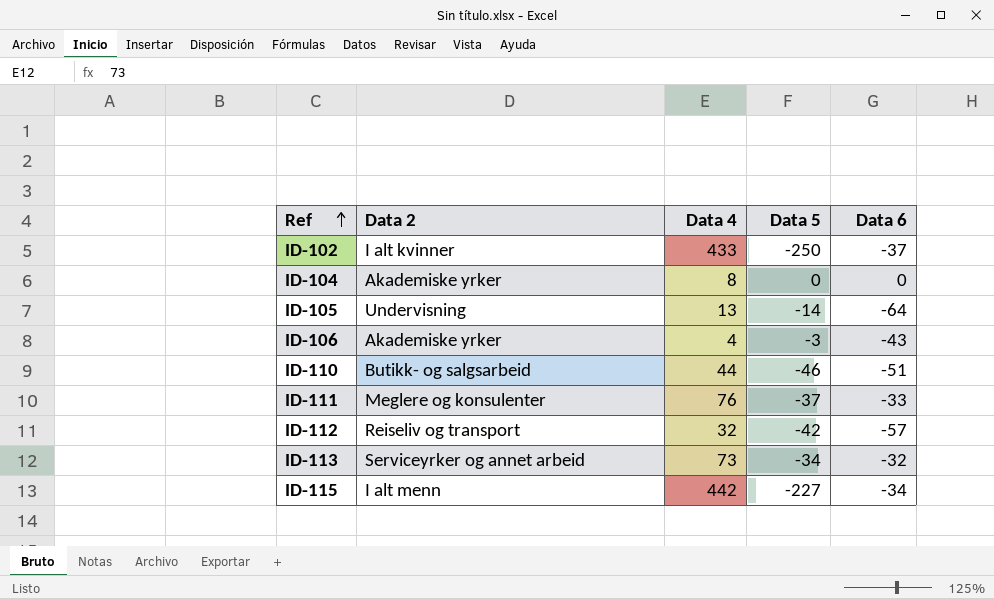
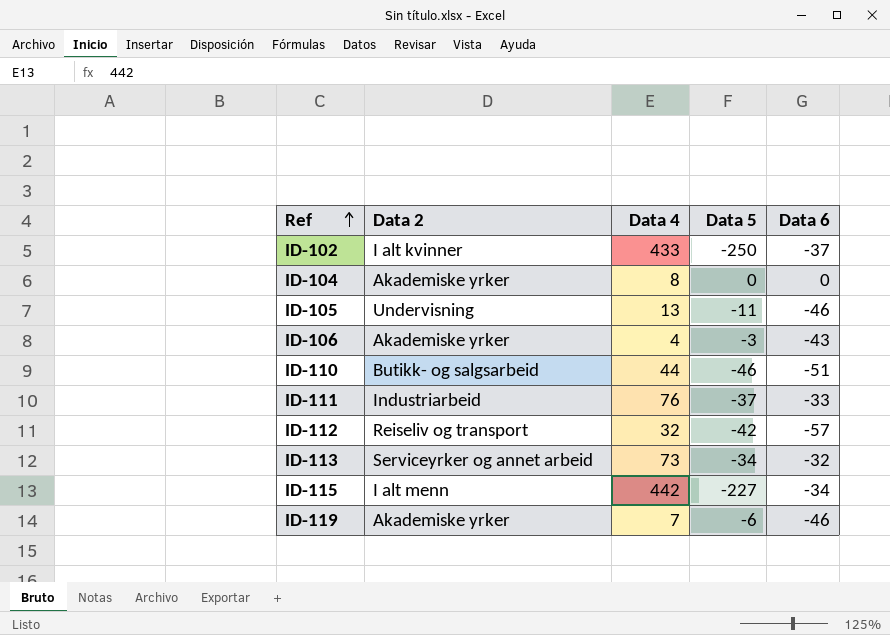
ID-105 | Data 5: -14 -> -11
ID-105 | Data 6: -64 -> -46
ID-111 | Data 2: Meglere og konsulenter -> Industriarbeid
row ID-119: none -> Akademiske yrker | 7 | -6 | -46

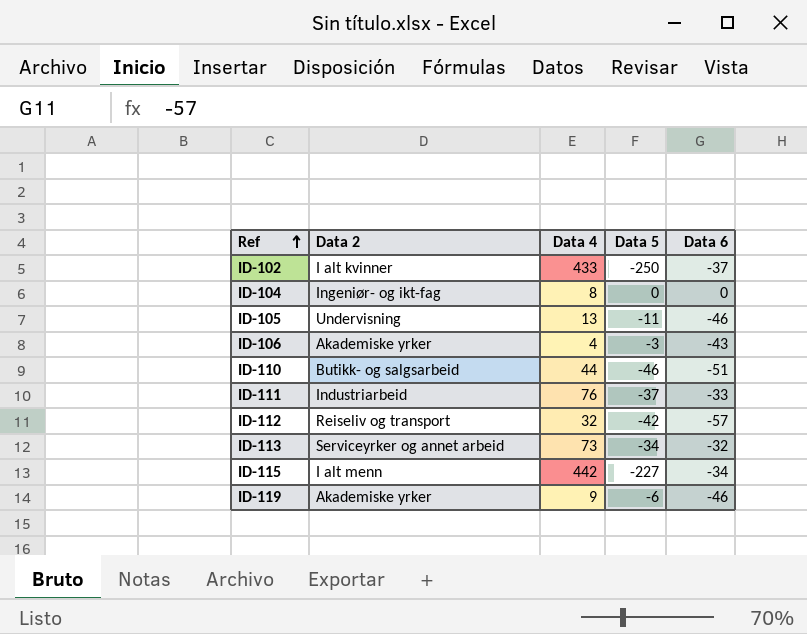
ID-104 | Data 2: Akademiske yrker -> Ingeniør- og ikt-fag
ID-119 | Data 4: 7 -> 9

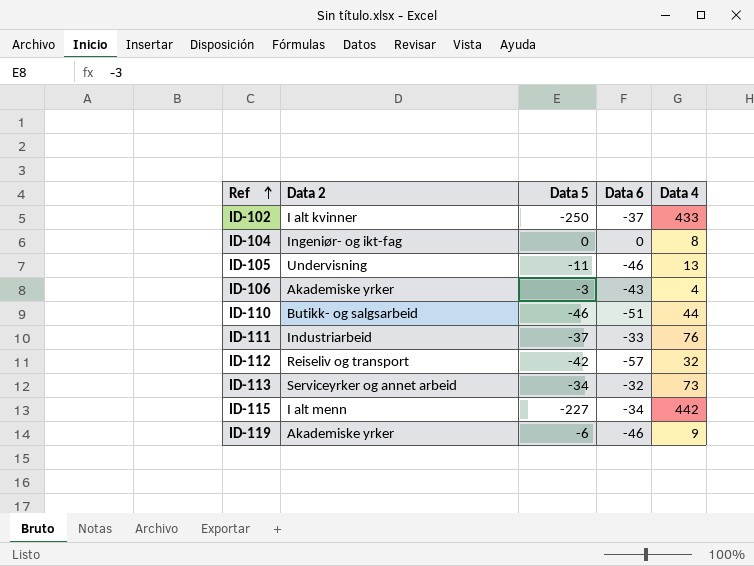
column Data 4 | position: 3 -> 5

